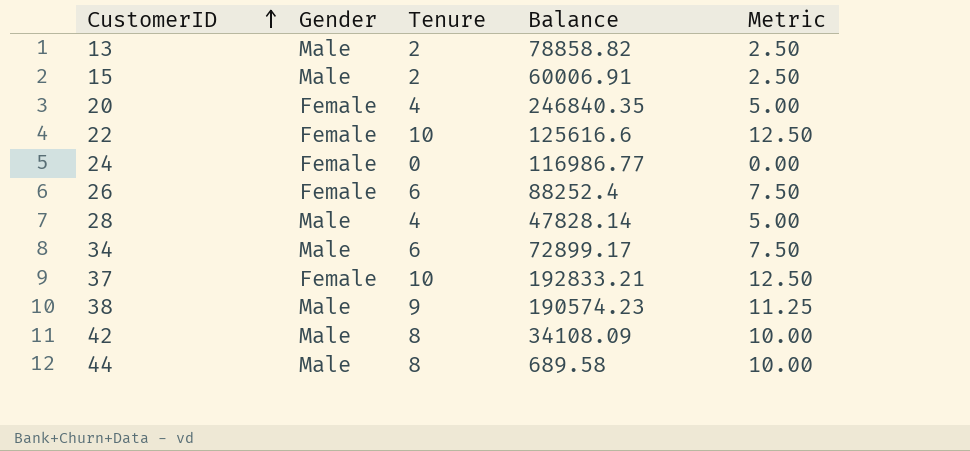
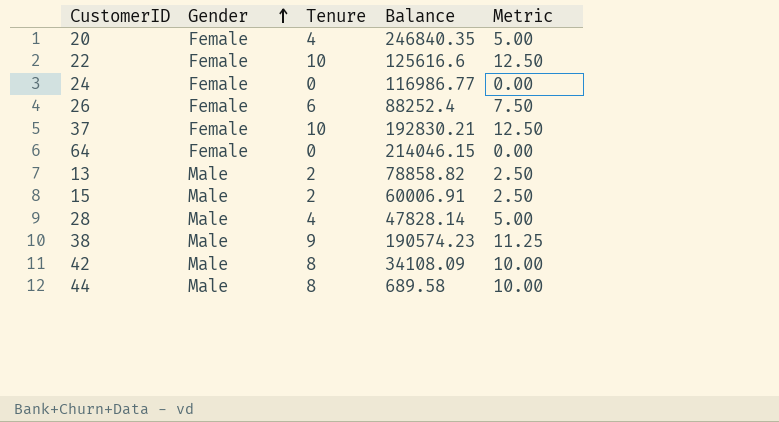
row order: CustomerID ascending -> Gender ascending
row 34: Male | 6 | 72899.17 | 7.50 -> none
37 | Balance: 192833.21 -> 192830.21
row 64: none -> Female | 0 | 214046.15 | 0.00

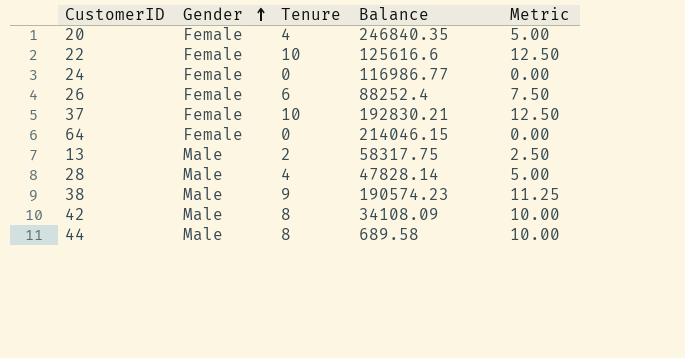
row 15: Male | 2 | 60006.91 | 2.50 -> none
13 | Balance: 78858.82 -> 58317.75

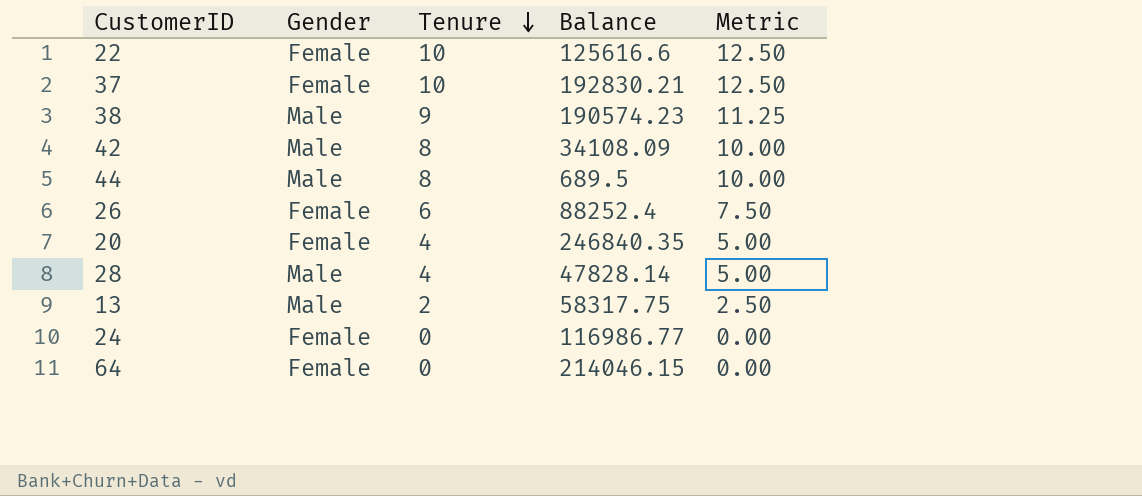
row order: Gender ascending -> Tenure descending
44 | Balance: 689.58 -> 689.5

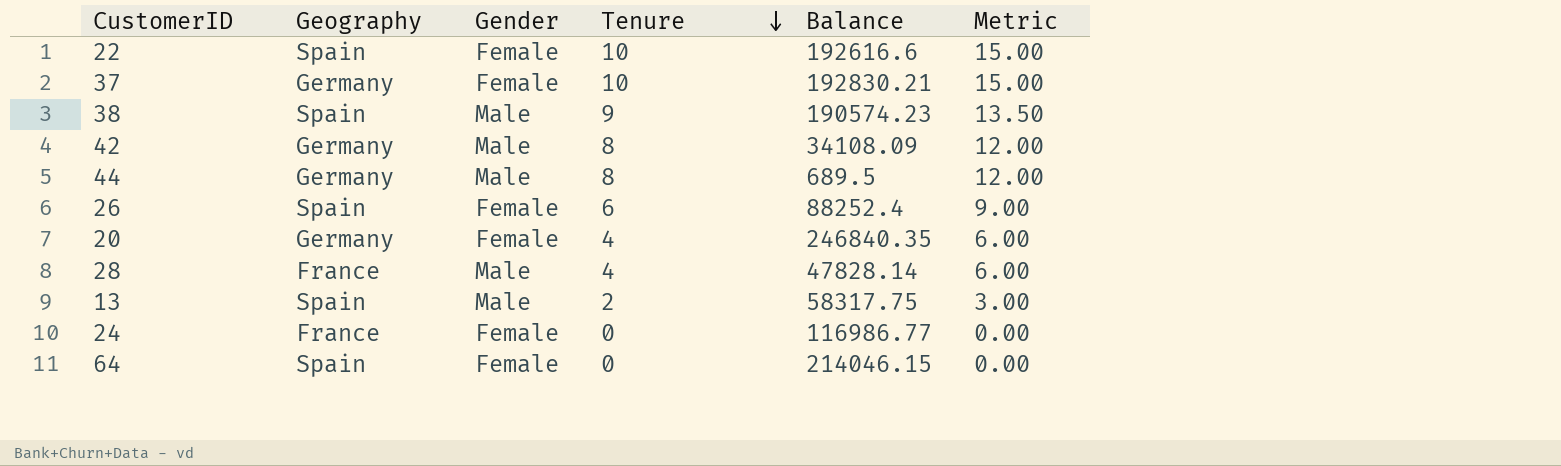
column Geography | position: none -> 2
column Metric | formula: [Tenure] * 1.25 -> [Tenure] * 1.5
22 | Balance: 125616.6 -> 192616.6

